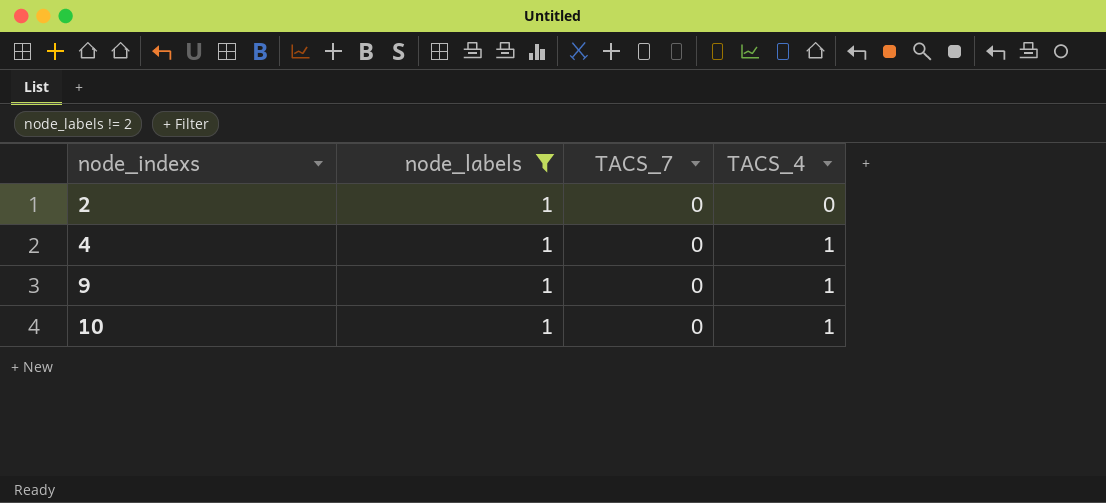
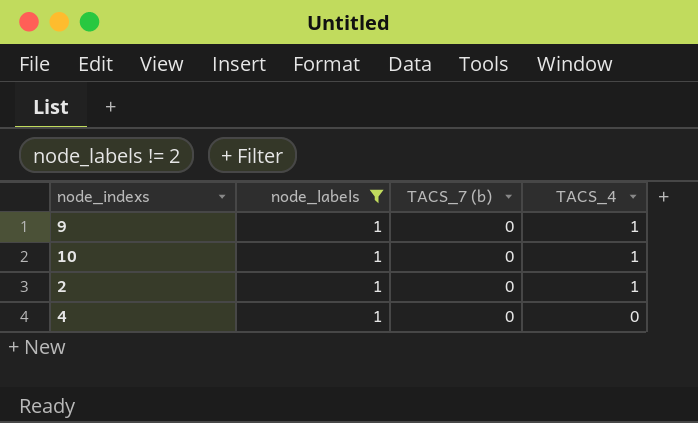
row order: node_indexs ascending -> TACS_4 descending
column name: TACS_7 -> TACS_7 (b)
2 | TACS_4: 0 -> 1
4 | TACS_4: 1 -> 0

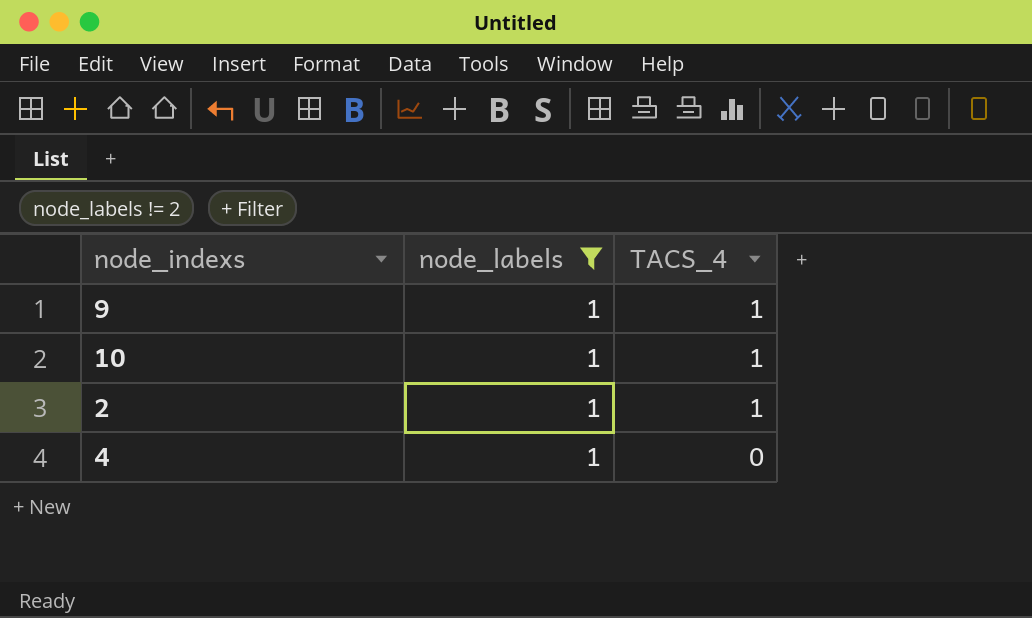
column TACS_7 (b) | position: 3 -> none

